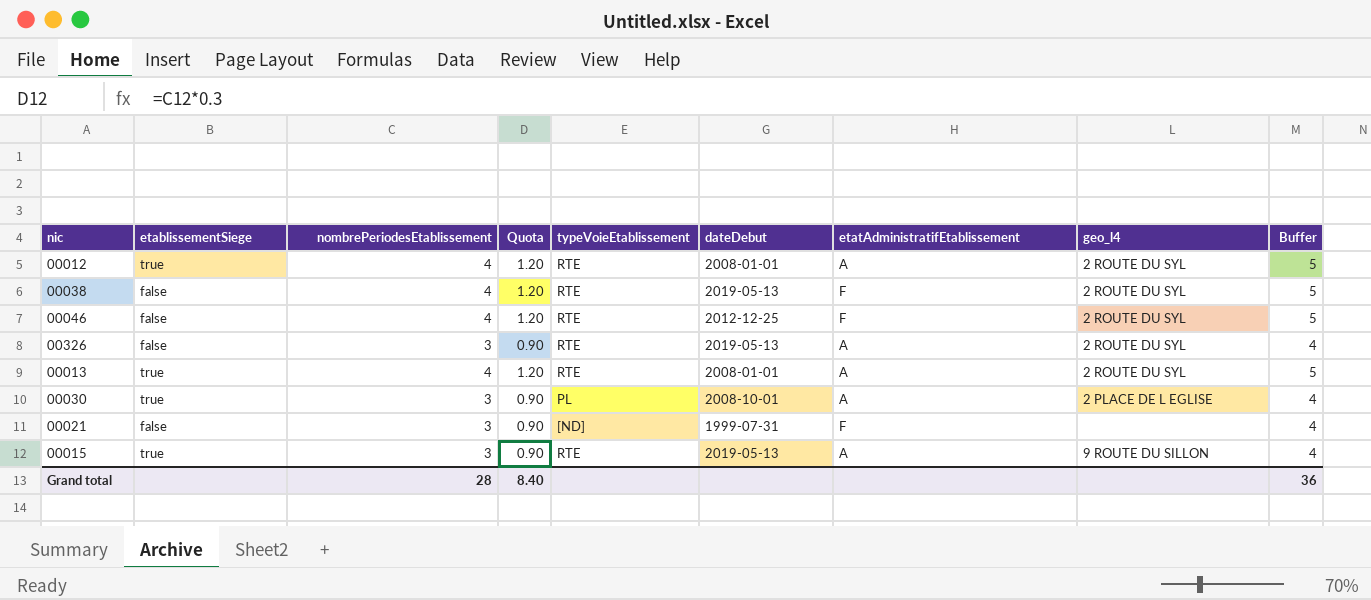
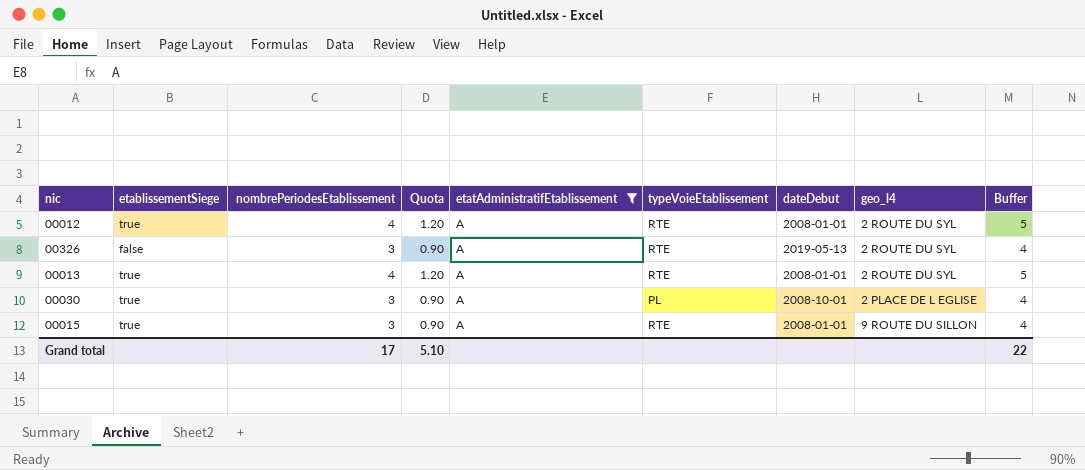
filter: none -> etatAdministratifEtablissement = A
column etatAdministratifEtablissement | position: 7 -> 5
00015 | dateDebut: 2019-05-13 -> 2008-01-01
Grand total | nombrePeriodesEtablissement: 28 -> 17
Grand total | Quota: 8.40 -> 5.10
Grand total | Buffer: 36 -> 22

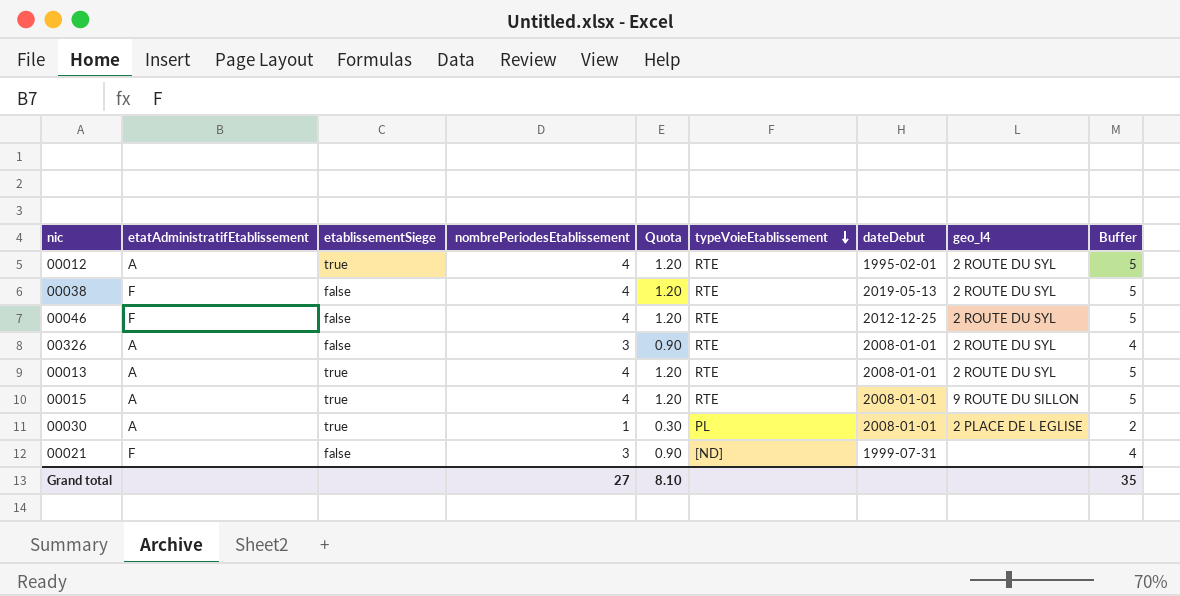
filter: etatAdministratifEtablissement = A -> none
row order: none -> typeVoieEtablissement descending
column etatAdministratifEtablissement | position: 5 -> 2
00012 | dateDebut: 2008-01-01 -> 1995-02-01
00326 | dateDebut: 2019-05-13 -> 2008-01-01
00015 | nombrePeriodesEtablissement: 3 -> 4
00015 | Quota: 0.90 -> 1.20
00015 | Buffer: 4 -> 5
00030 | nombrePeriodesEtablissement: 3 -> 1
00030 | Quota: 0.90 -> 0.30
00030 | dateDebut: 2008-10-01 -> 2008-01-01
00030 | Buffer: 4 -> 2
Grand total | nombrePeriodesEtablissement: 17 -> 27
Grand total | Quota: 5.10 -> 8.10
Grand total | Buffer: 22 -> 35

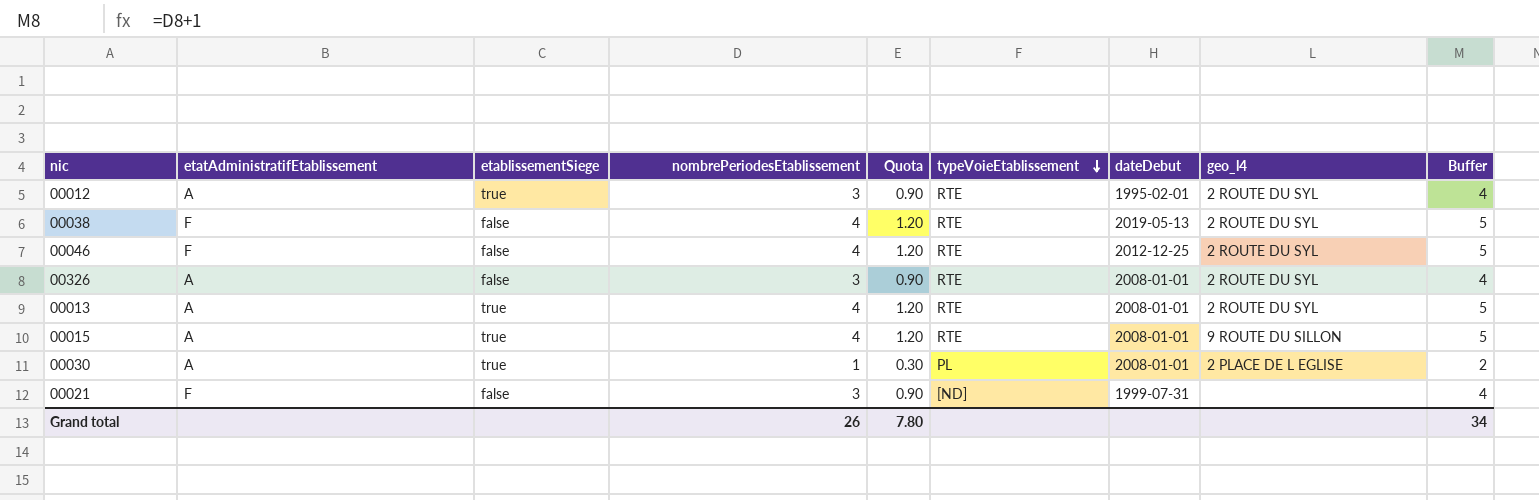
00012 | nombrePeriodesEtablissement: 4 -> 3
00012 | Quota: 1.20 -> 0.90
00012 | Buffer: 5 -> 4
Grand total | nombrePeriodesEtablissement: 27 -> 26
Grand total | Quota: 8.10 -> 7.80
Grand total | Buffer: 35 -> 34

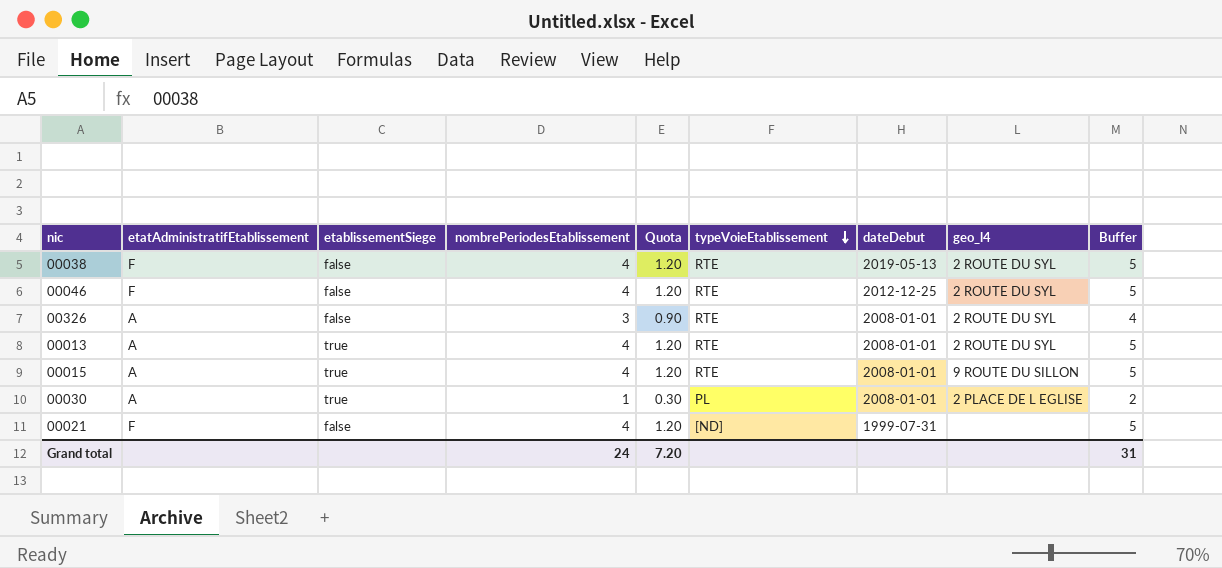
row 00012: A | true | 3 | 0.90 | RTE | 1995-02-01 | 2 ROUTE DU SYL | 4 -> none
00021 | nombrePeriodesEtablissement: 3 -> 4
00021 | Quota: 0.90 -> 1.20
00021 | Buffer: 4 -> 5
Grand total | nombrePeriodesEtablissement: 26 -> 24
Grand total | Quota: 7.80 -> 7.20
Grand total | Buffer: 34 -> 31

